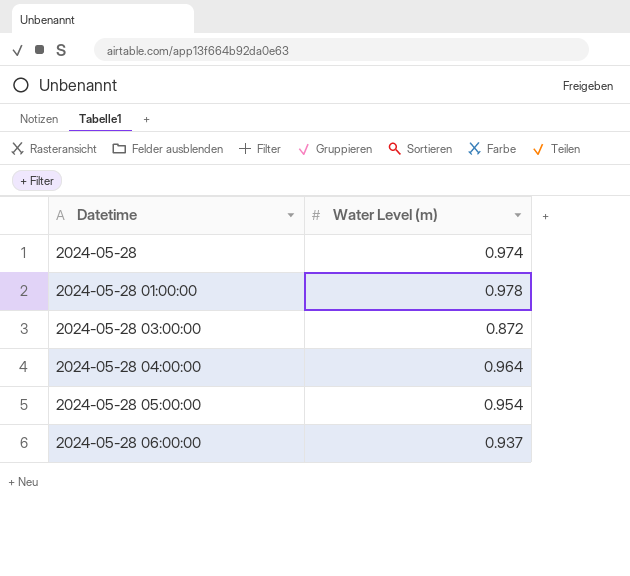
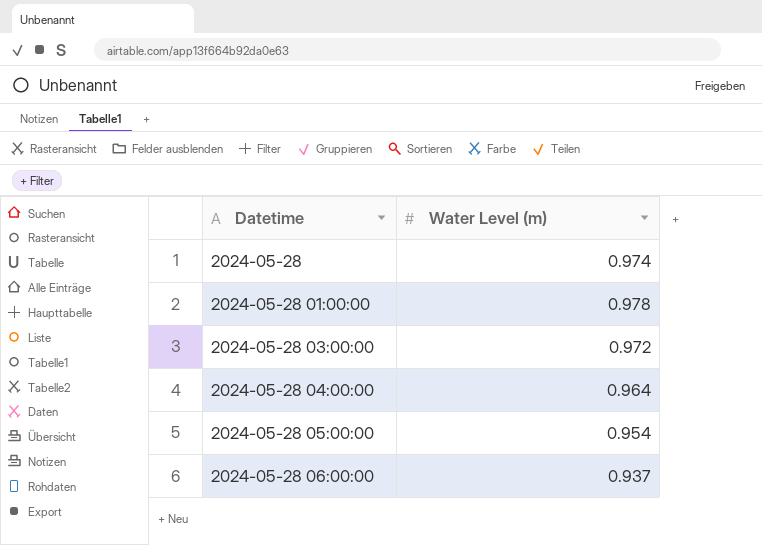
2024-05-28 03:00:00 | Water Level (m): 0.872 -> 0.972

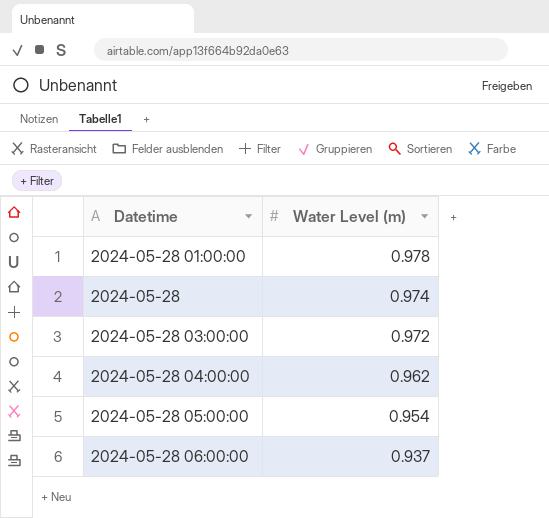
row order: Datetime ascending -> Water Level (m) descending
2024-05-28 04:00:00 | Water Level (m): 0.964 -> 0.962

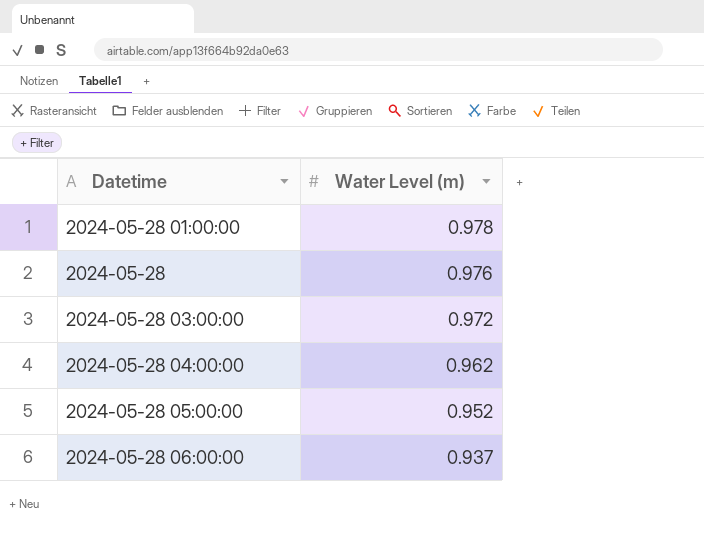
2024-05-28 | Water Level (m): 0.974 -> 0.976
2024-05-28 05:00:00 | Water Level (m): 0.954 -> 0.952

